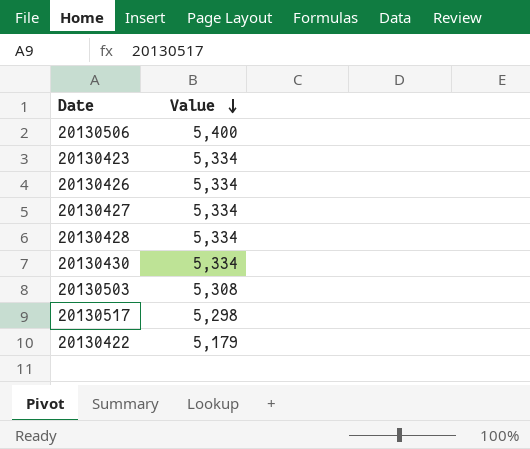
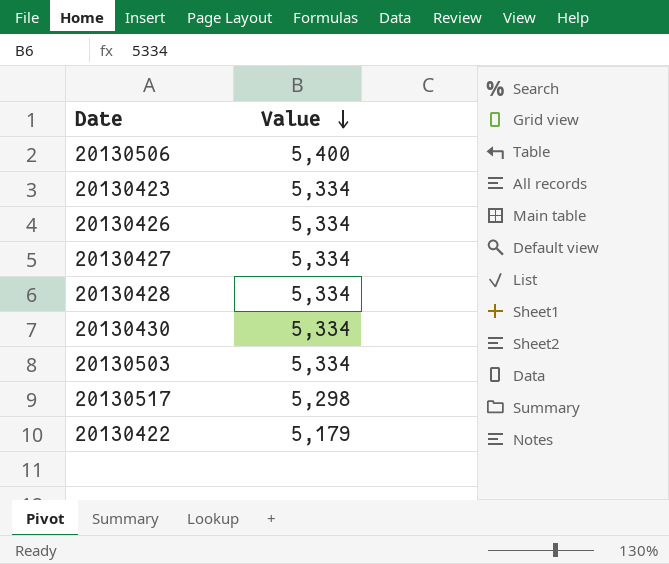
20130503 | Value: 5,308 -> 5,334

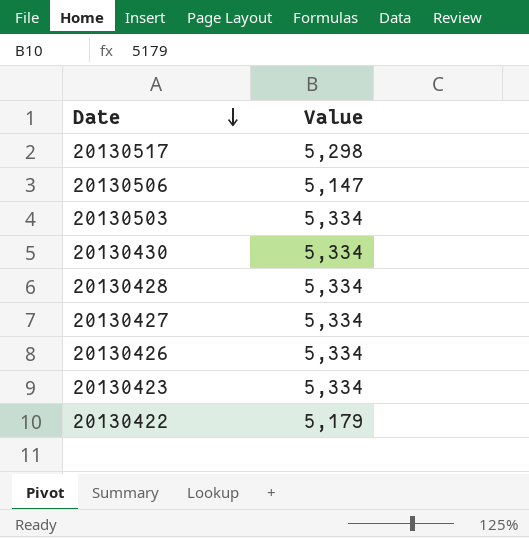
row order: Value descending -> Date descending
20130506 | Value: 5,400 -> 5,147

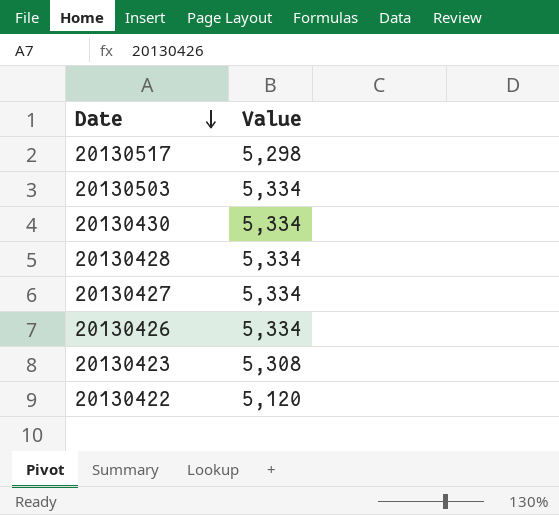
row 20130506: 5,147 -> none
20130423 | Value: 5,334 -> 5,308
20130422 | Value: 5,179 -> 5,120

